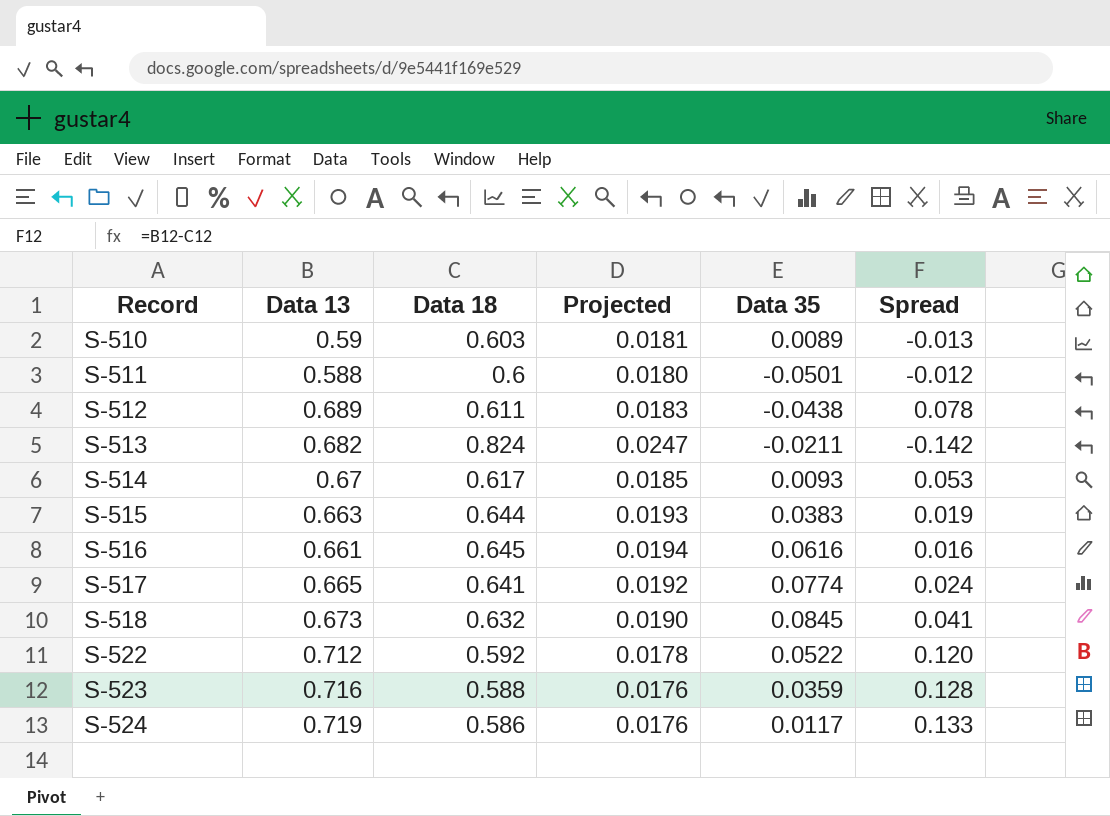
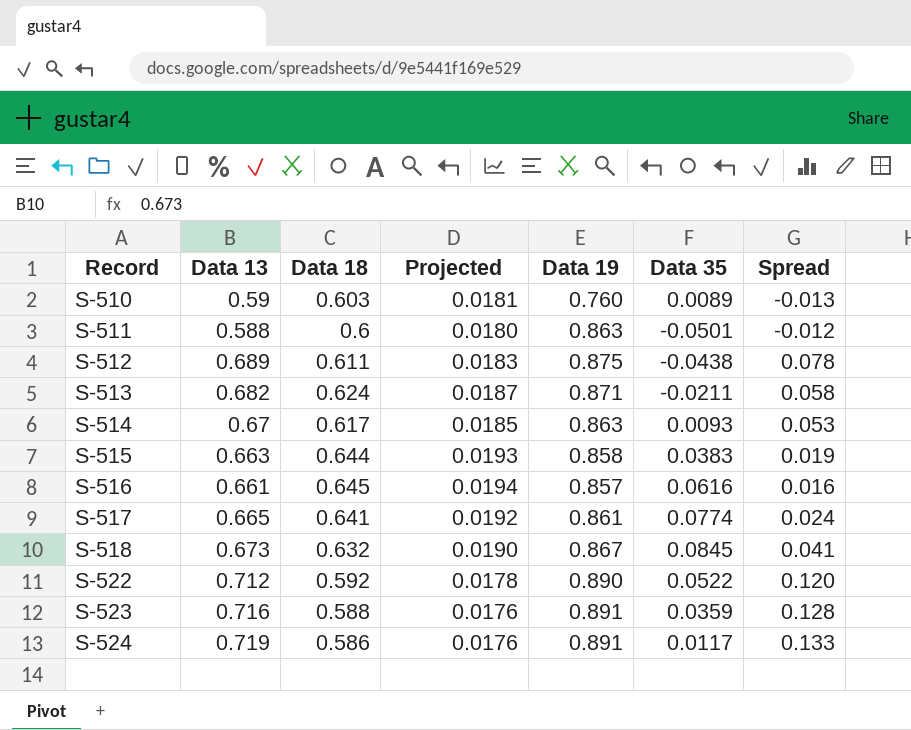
column Data 19 | position: none -> 5
S-513 | Data 18: 0.824 -> 0.624
S-513 | Projected: 0.0247 -> 0.0187
S-513 | Spread: -0.142 -> 0.058

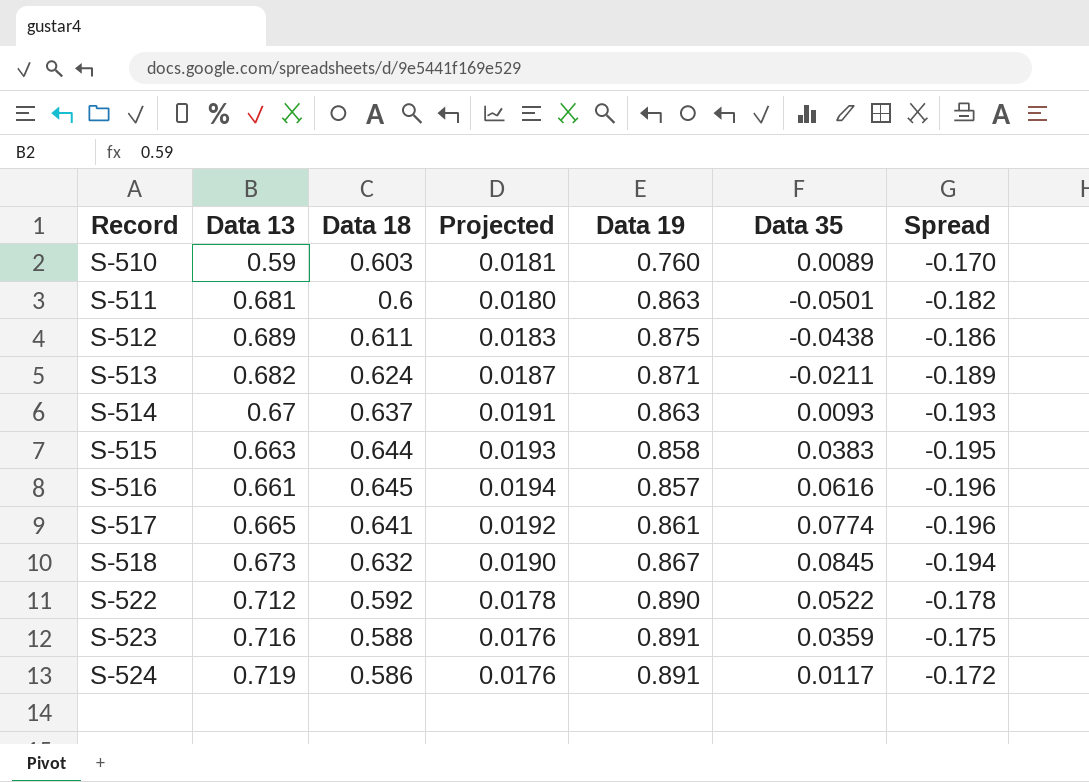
column Spread | formula: [Data 13] - [Data 18] -> [Data 13] - [Data 19]
S-511 | Data 13: 0.588 -> 0.681
S-514 | Data 18: 0.617 -> 0.637
S-514 | Projected: 0.0185 -> 0.0191

